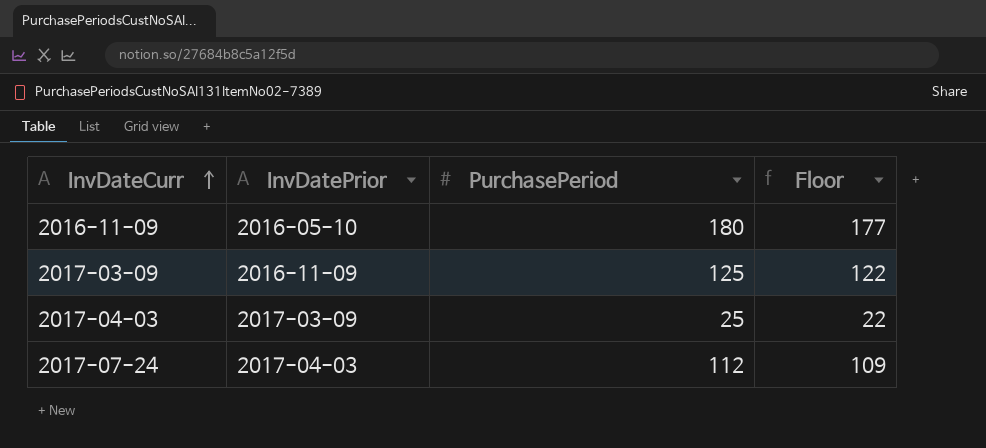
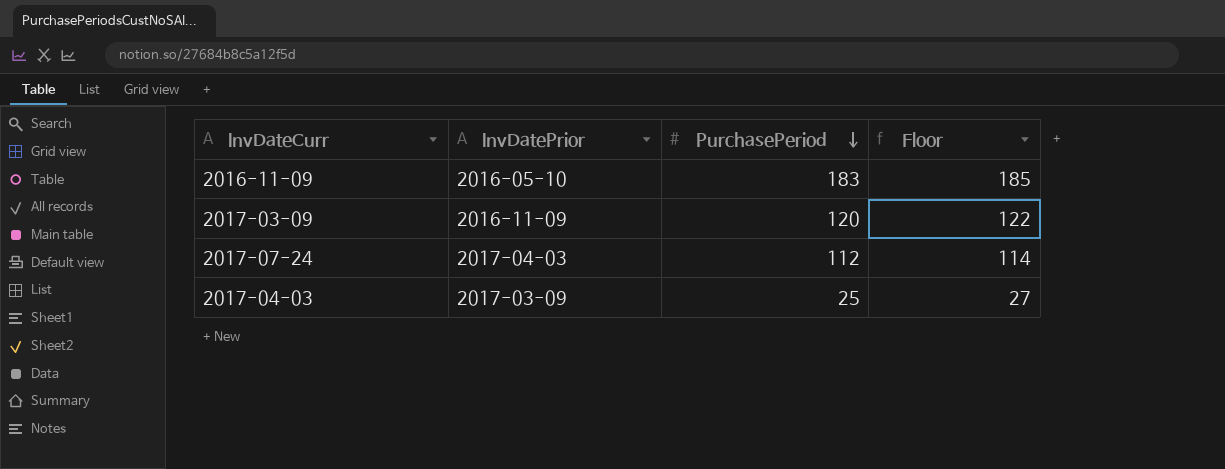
row order: InvDateCurr ascending -> PurchasePeriod descending
column Floor | formula: [PurchasePeriod] - 3 -> [PurchasePeriod] + 2
2016-11-09 | PurchasePeriod: 180 -> 183
2017-03-09 | PurchasePeriod: 125 -> 120

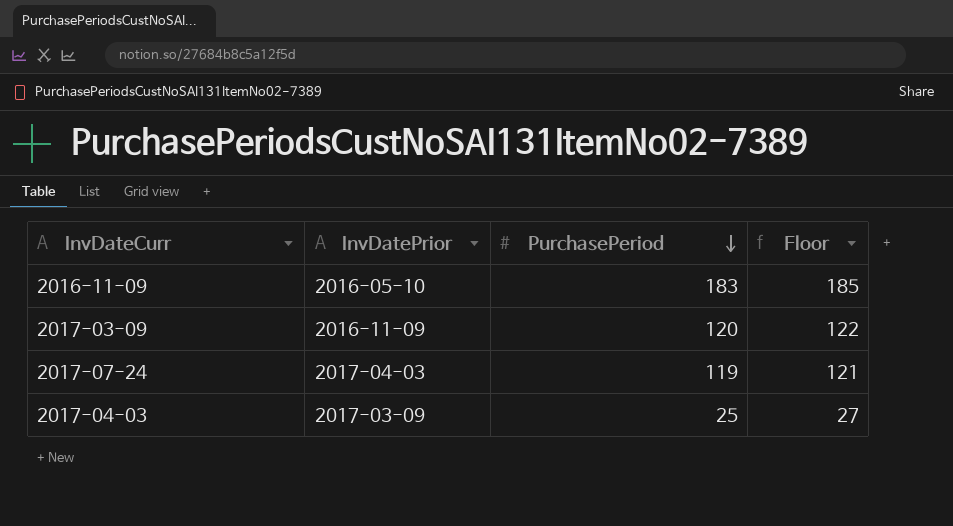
2017-07-24 | PurchasePeriod: 112 -> 119
2017-07-24 | Floor: 114 -> 121

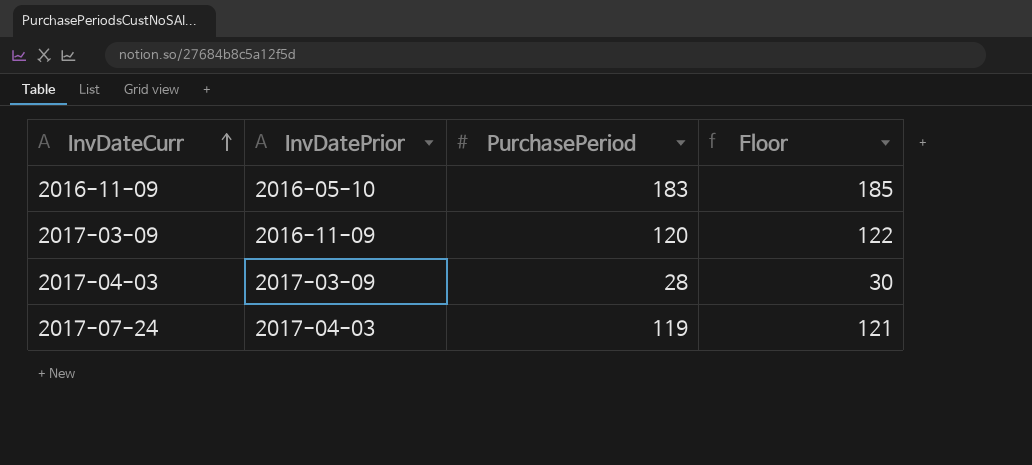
row order: PurchasePeriod descending -> InvDateCurr ascending
2017-04-03 | PurchasePeriod: 25 -> 28
2017-04-03 | Floor: 27 -> 30

